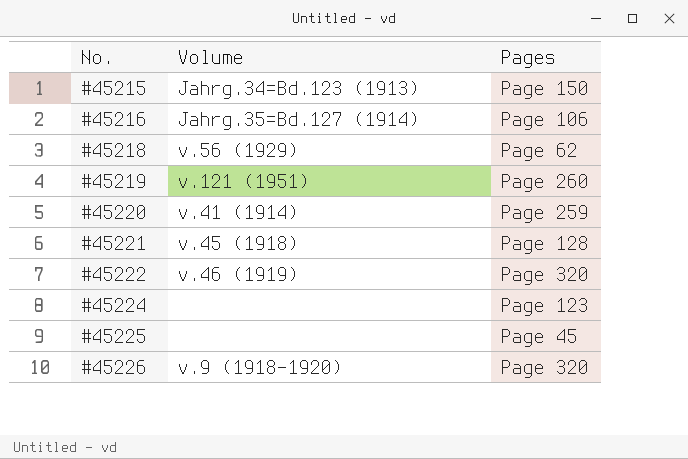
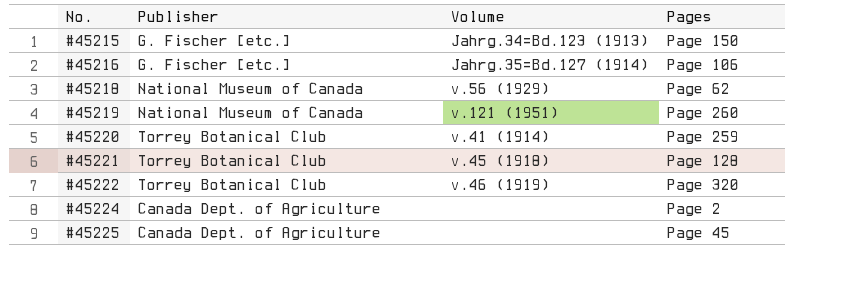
column Publisher | position: none -> 2
row #45226: v.9 (1918-1920) | Page 320 -> none
#45224 | Pages: Page 123 -> Page 2

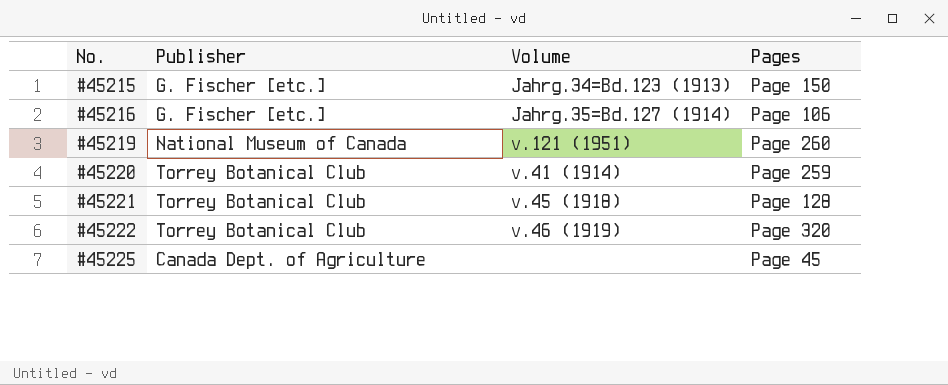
row #45218: National Museum of Canada | v.56 (1929) | Page 62 -> none
row #45224: Canada Dept. of Agriculture | none | Page 2 -> none

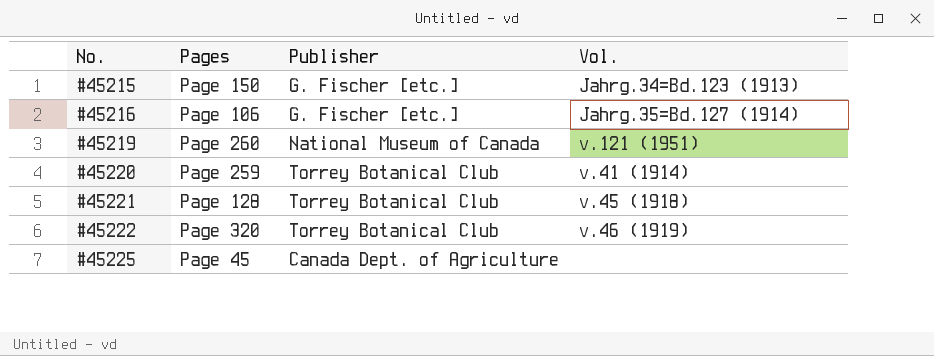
column Pages | position: 4 -> 2
column name: Volume -> Vol.

